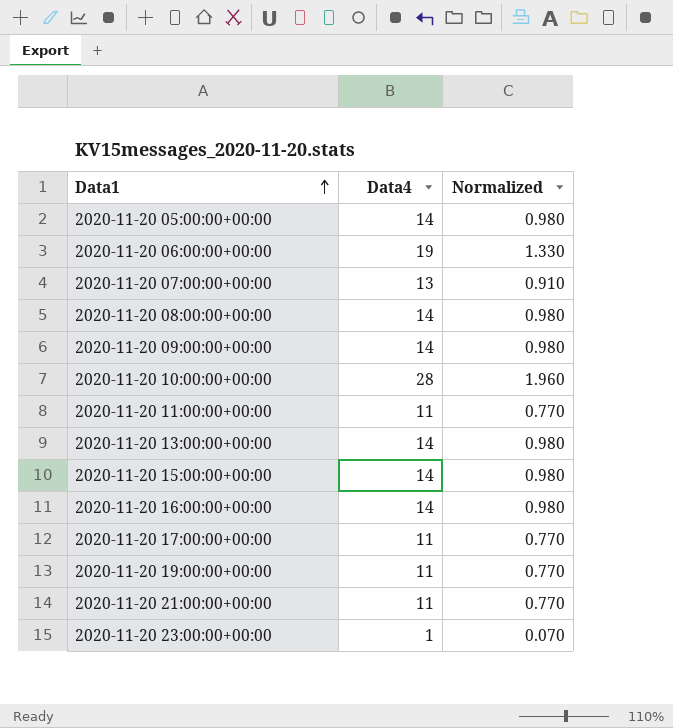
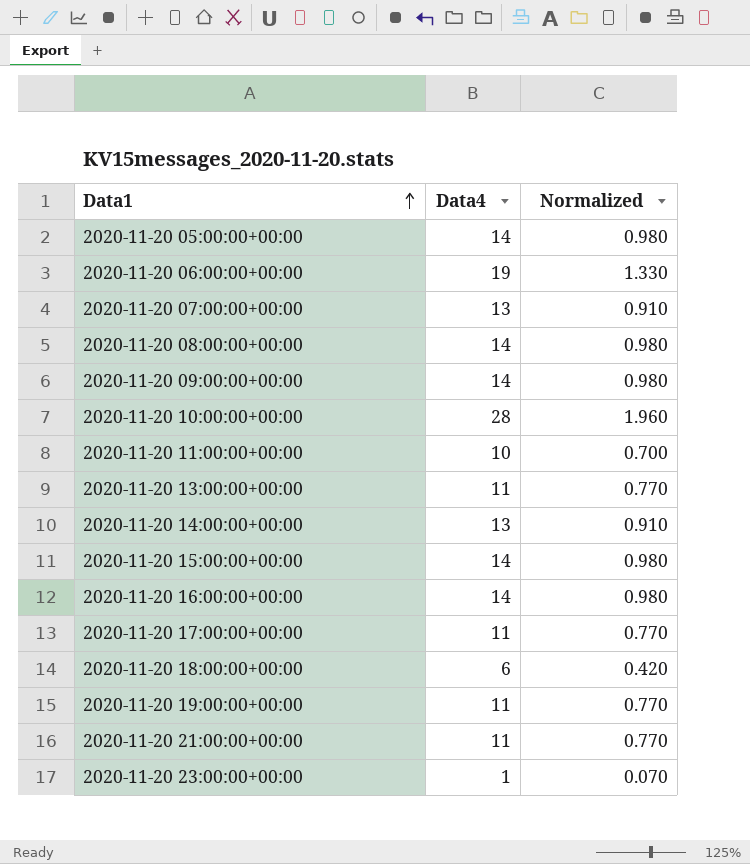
2020-11-20 11:00:00+00:00 | Data4: 11 -> 10
2020-11-20 11:00:00+00:00 | Normalized: 0.770 -> 0.700
2020-11-20 13:00:00+00:00 | Data4: 14 -> 11
2020-11-20 13:00:00+00:00 | Normalized: 0.980 -> 0.770
row 2020-11-20 14:00:00+00:00: none -> 13 | 0.910
row 2020-11-20 18:00:00+00:00: none -> 6 | 0.420

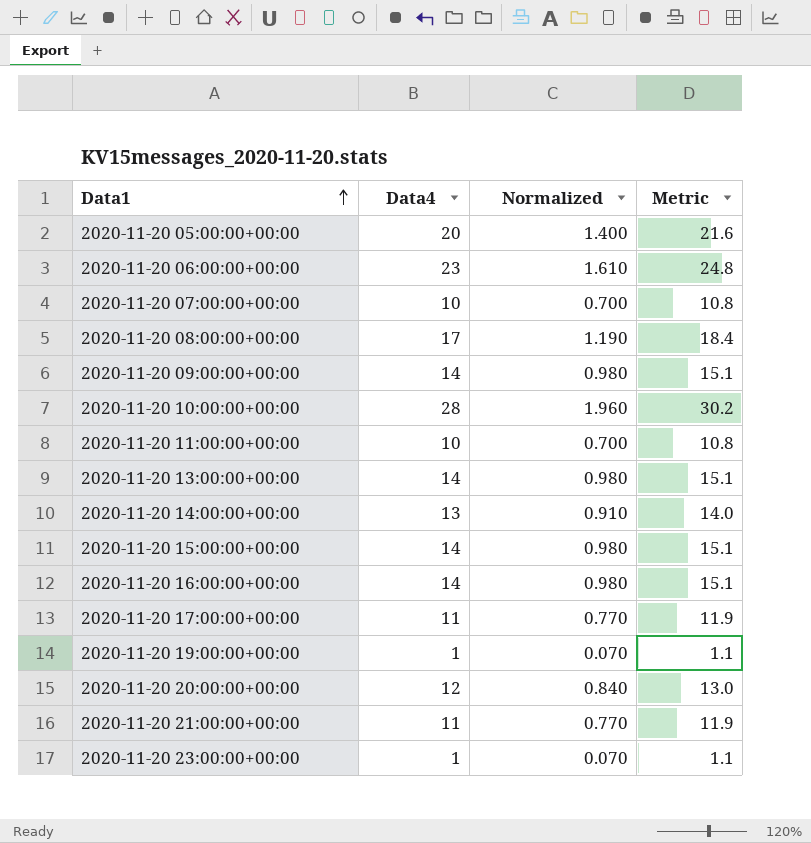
column Metric | formula: none -> [Data4] * 1.08
row 2020-11-20 18:00:00+00:00: 6 | 0.420 -> none
2020-11-20 05:00:00+00:00 | Data4: 14 -> 20
2020-11-20 05:00:00+00:00 | Normalized: 0.980 -> 1.400
2020-11-20 06:00:00+00:00 | Data4: 19 -> 23
2020-11-20 06:00:00+00:00 | Normalized: 1.330 -> 1.610
2020-11-20 07:00:00+00:00 | Data4: 13 -> 10
2020-11-20 07:00:00+00:00 | Normalized: 0.910 -> 0.700
2020-11-20 08:00:00+00:00 | Data4: 14 -> 17
2020-11-20 08:00:00+00:00 | Normalized: 0.980 -> 1.190
2020-11-20 13:00:00+00:00 | Data4: 11 -> 14
2020-11-20 13:00:00+00:00 | Normalized: 0.770 -> 0.980
2020-11-20 19:00:00+00:00 | Data4: 11 -> 1
2020-11-20 19:00:00+00:00 | Normalized: 0.770 -> 0.070
row 2020-11-20 20:00:00+00:00: none -> 12 | 0.840 | 13.0

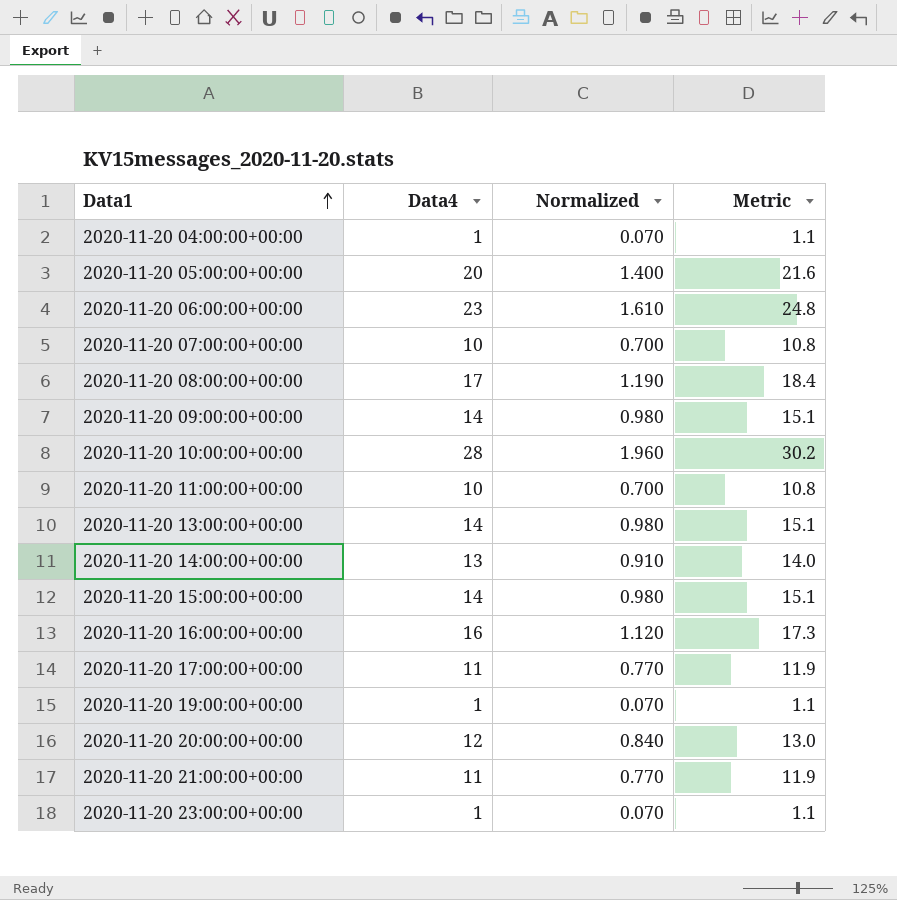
row 2020-11-20 04:00:00+00:00: none -> 1 | 0.070 | 1.1
2020-11-20 16:00:00+00:00 | Data4: 14 -> 16
2020-11-20 16:00:00+00:00 | Normalized: 0.980 -> 1.120
2020-11-20 16:00:00+00:00 | Metric: 15.1 -> 17.3

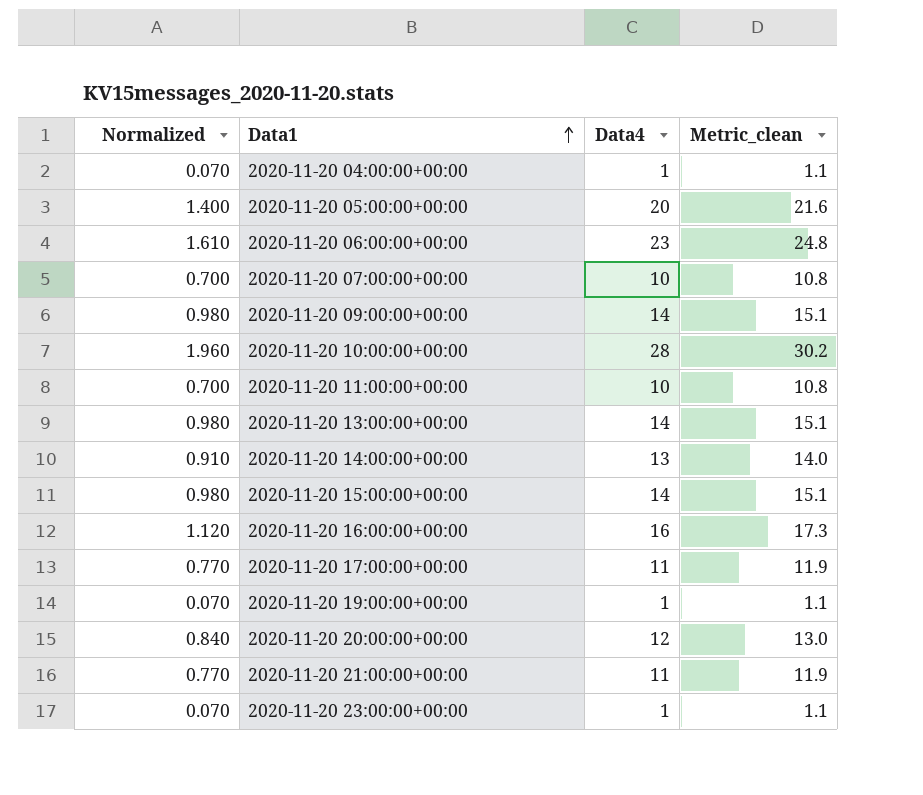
column Normalized | position: 3 -> 1
column name: Metric -> Metric_clean
row 2020-11-20 08:00:00+00:00: 17 | 1.190 | 18.4 -> none

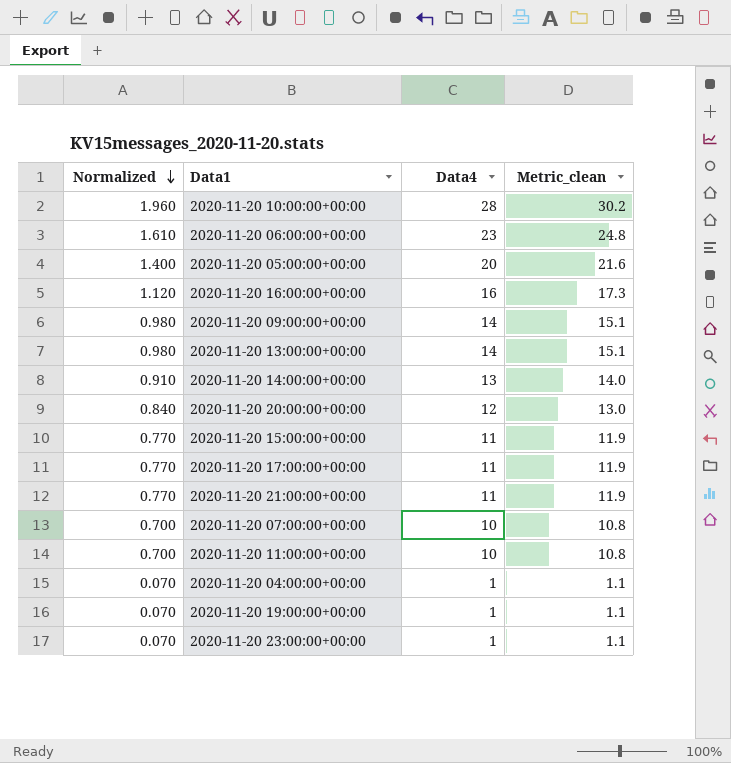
row order: Data1 ascending -> Normalized descending
2020-11-20 15:00:00+00:00 | Normalized: 0.980 -> 0.770
2020-11-20 15:00:00+00:00 | Data4: 14 -> 11
2020-11-20 15:00:00+00:00 | Metric_clean: 15.1 -> 11.9

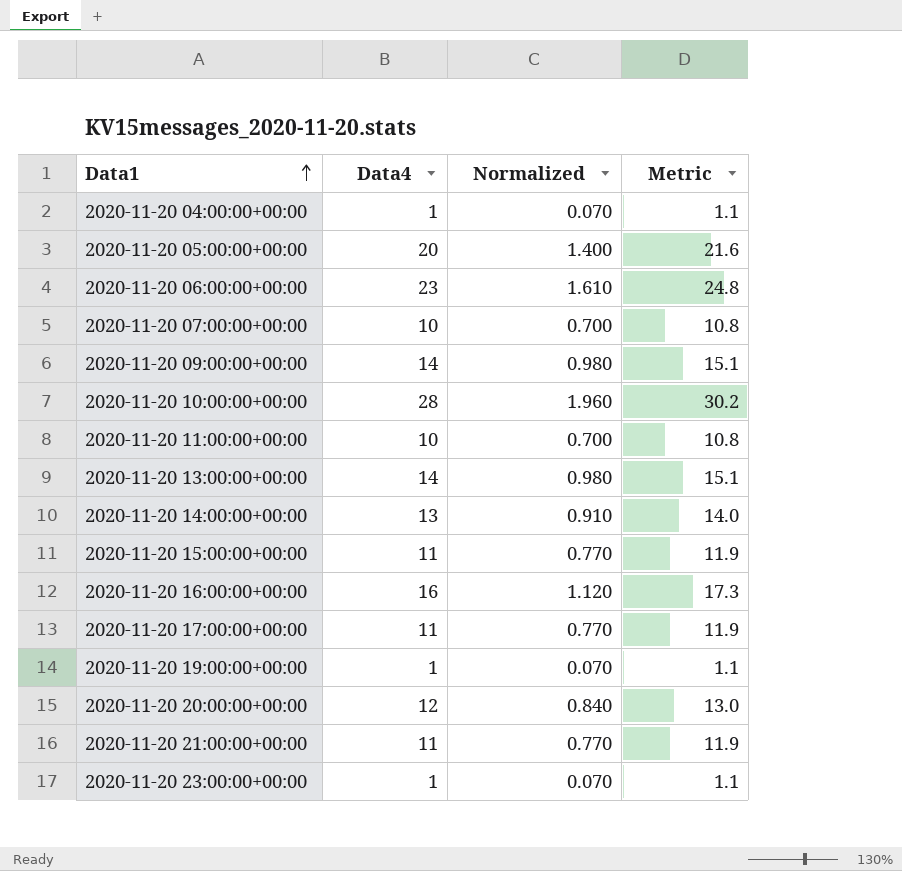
row order: Normalized descending -> Data1 ascending
column Normalized | position: 1 -> 3
column name: Metric_clean -> Metric

